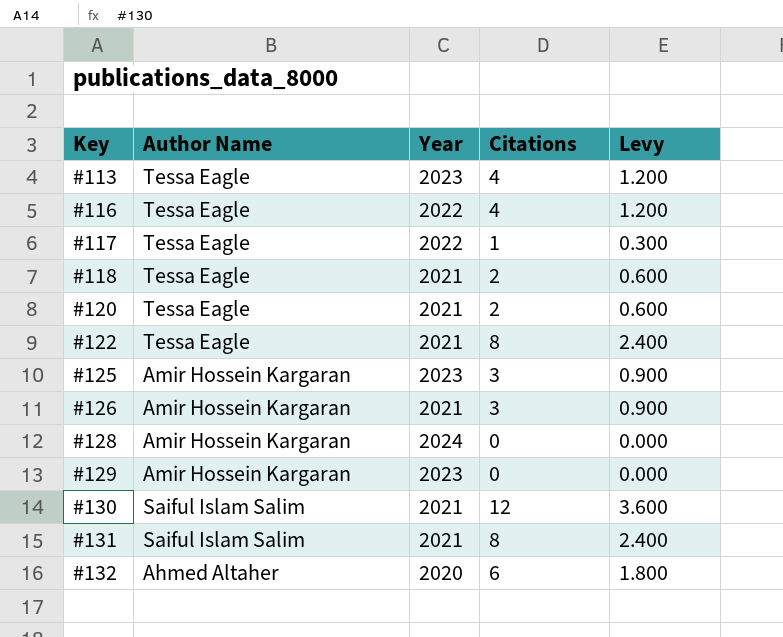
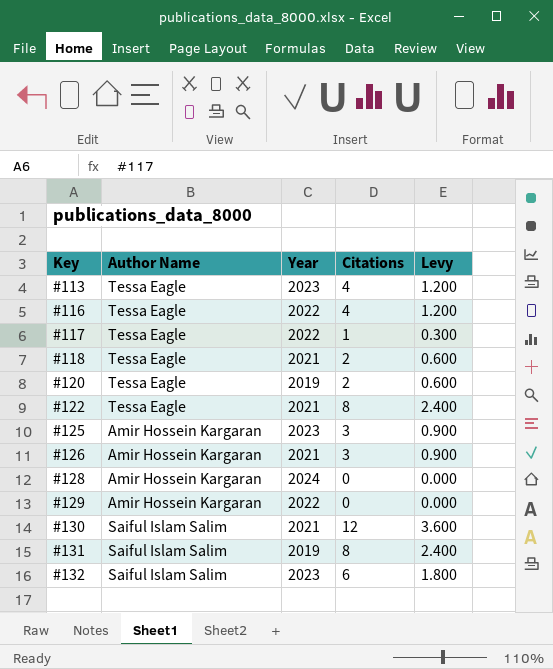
#120 | Year: 2021 -> 2019
#129 | Year: 2023 -> 2022
#131 | Year: 2021 -> 2019
#132 | Author Name: Ahmed Altaher -> Saiful Islam Salim
#132 | Year: 2020 -> 2023

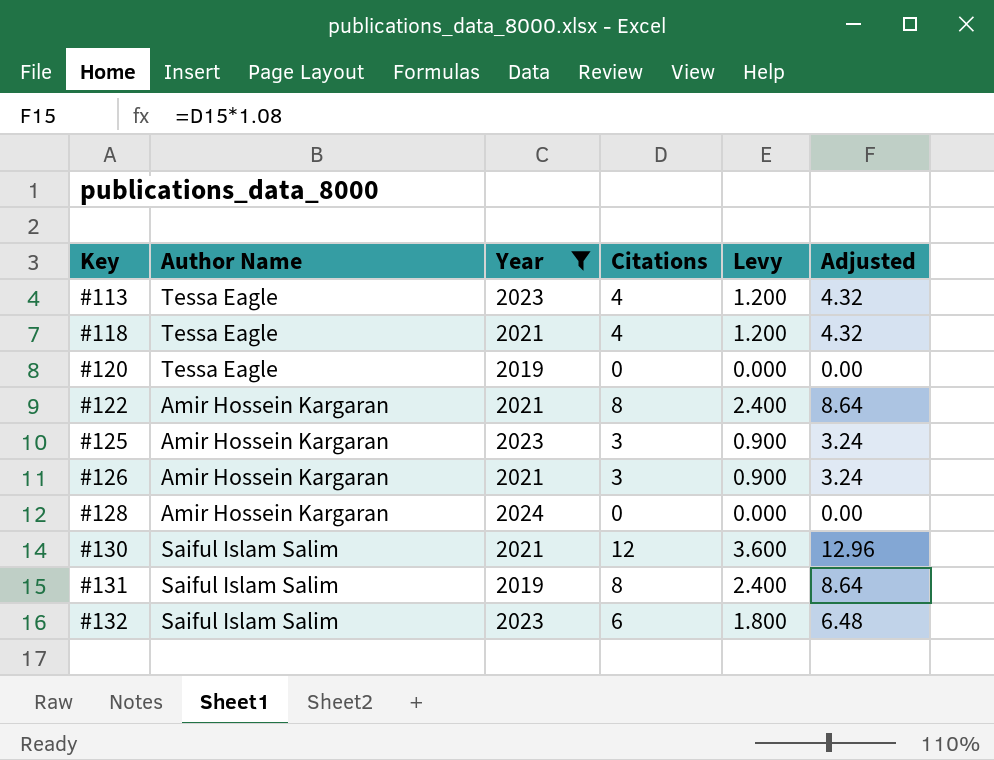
filter: none -> Year != 2022
column Adjusted | formula: none -> [Citations] * 1.08
#118 | Citations: 2 -> 4
#118 | Levy: 0.600 -> 1.200
#120 | Citations: 2 -> 0
#120 | Levy: 0.600 -> 0.000
#122 | Author Name: Tessa Eagle -> Amir Hossein Kargaran

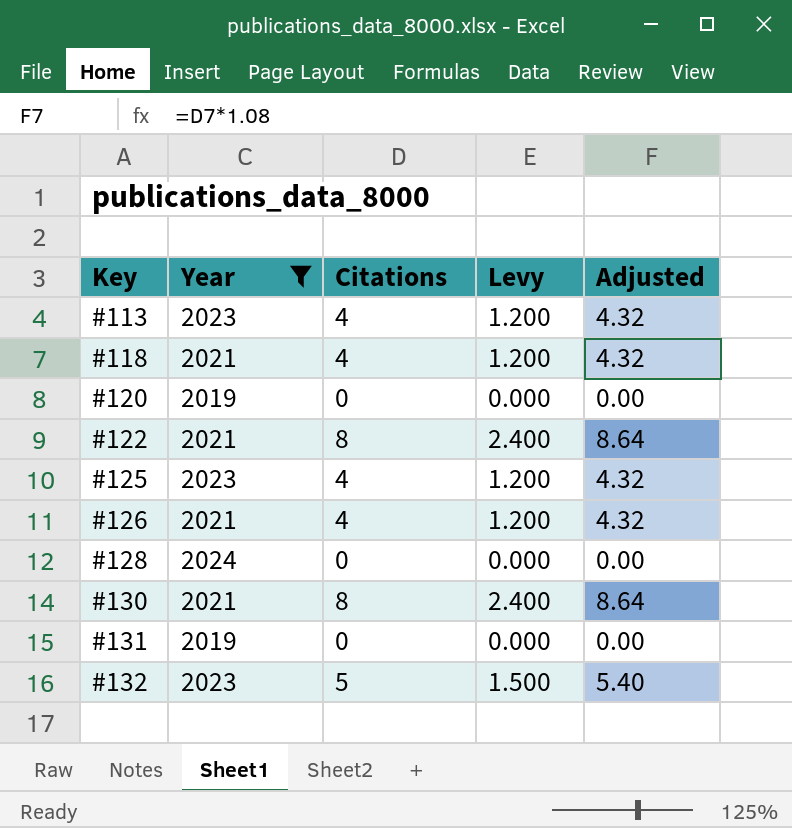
column Author Name | position: 2 -> none
#125 | Citations: 3 -> 4
#125 | Levy: 0.900 -> 1.200
#125 | Adjusted: 3.24 -> 4.32
#126 | Citations: 3 -> 4
#126 | Levy: 0.900 -> 1.200
#126 | Adjusted: 3.24 -> 4.32
#130 | Citations: 12 -> 8
#130 | Levy: 3.600 -> 2.400
#130 | Adjusted: 12.96 -> 8.64
#131 | Citations: 8 -> 0
#131 | Levy: 2.400 -> 0.000
#131 | Adjusted: 8.64 -> 0.00
#132 | Citations: 6 -> 5
#132 | Levy: 1.800 -> 1.500
#132 | Adjusted: 6.48 -> 5.40

